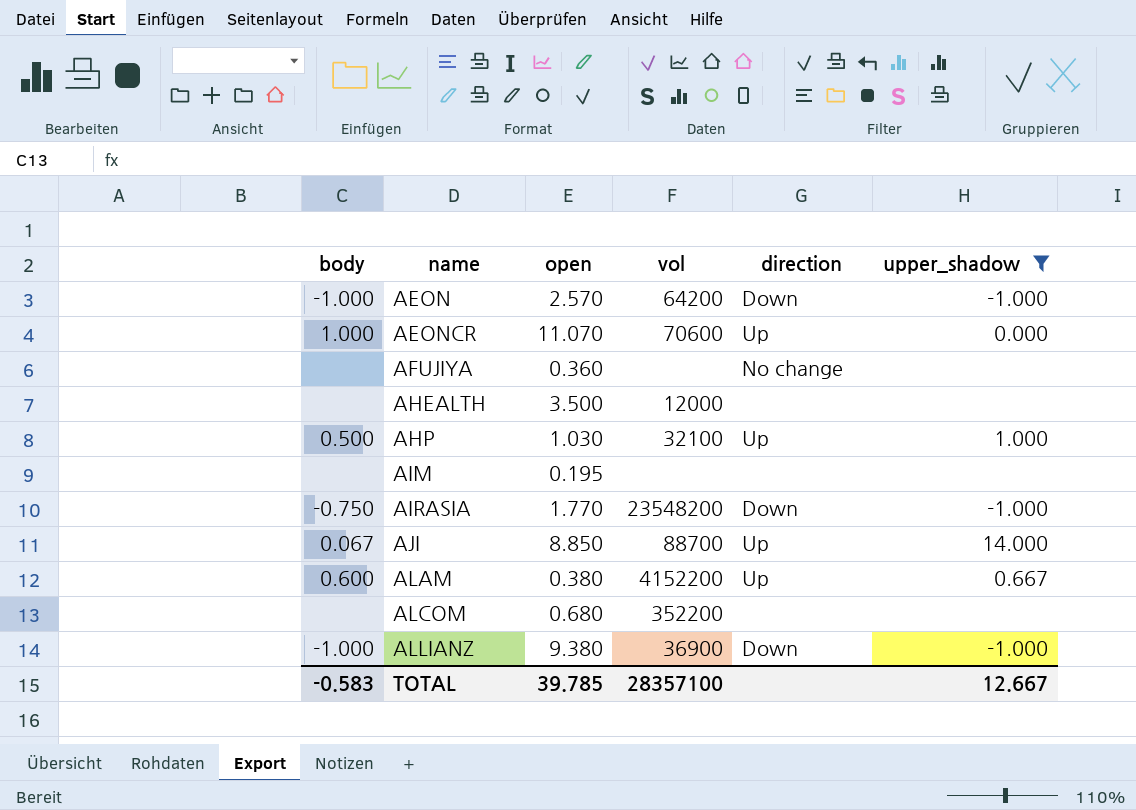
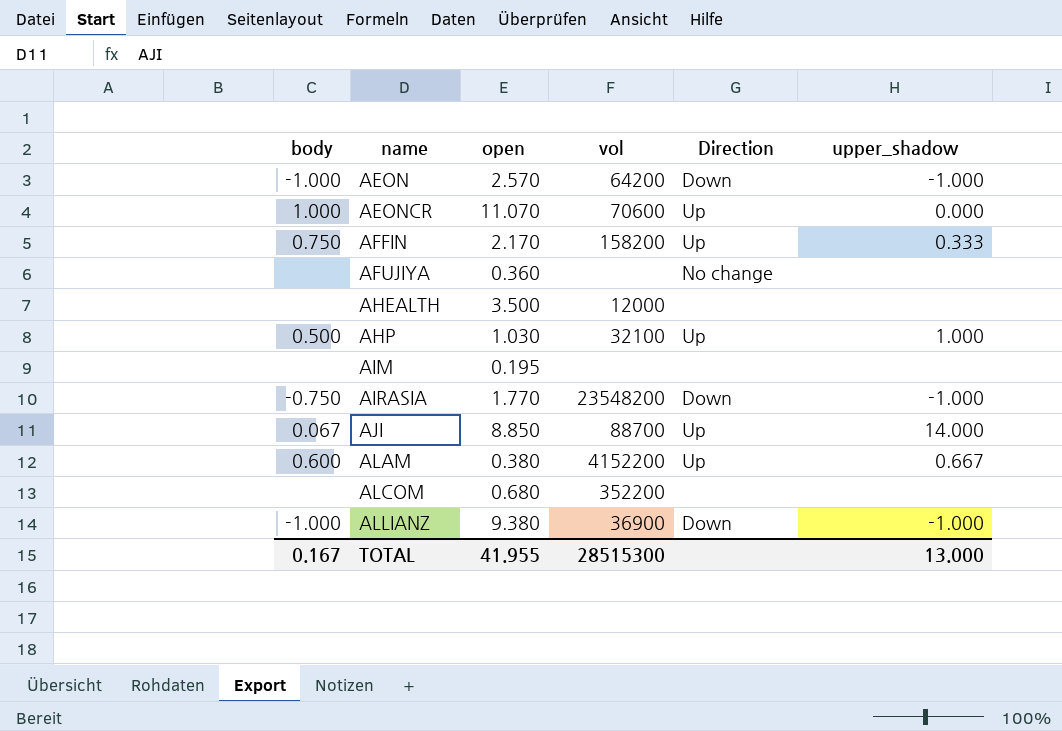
filter: upper_shadow != 0.333 -> none
column name: direction -> Direction
TOTAL | body: -0.583 -> 0.167
TOTAL | open: 39.785 -> 41.955
TOTAL | vol: 28357100 -> 28515300
TOTAL | upper_shadow: 12.667 -> 13.000

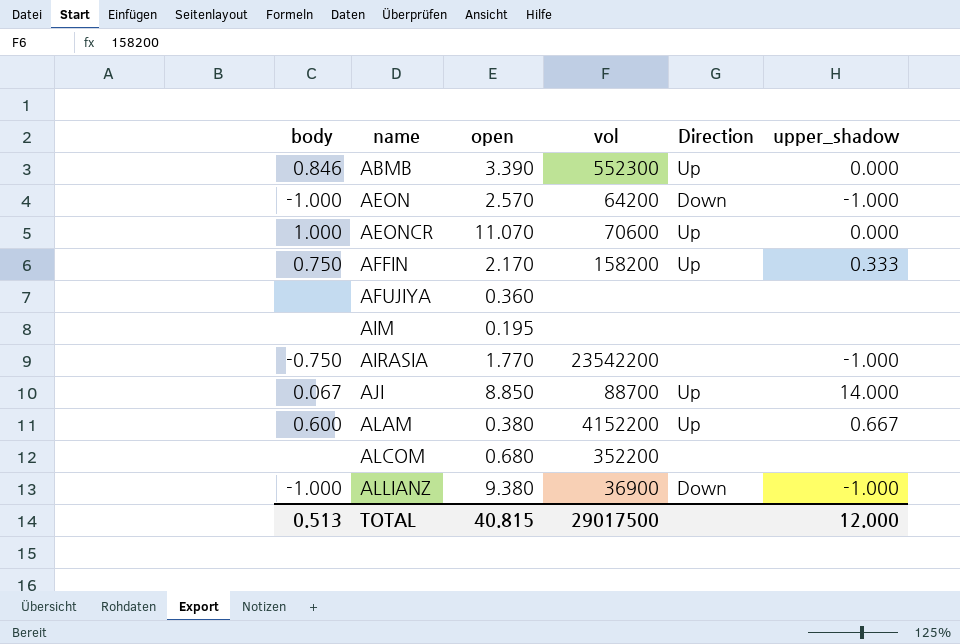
row AHEALTH: none | 3.500 | 12000 | none | none -> none
row AHP: 0.500 | 1.030 | 32100 | Up | 1.000 -> none
row ABMB: none -> 0.846 | 3.390 | 552300 | Up | 0.000
AFUJIYA | Direction: No change -> none
AIRASIA | vol: 23548200 -> 23542200
AIRASIA | Direction: Down -> none
TOTAL | body: 0.167 -> 0.513
TOTAL | open: 41.955 -> 40.815
TOTAL | vol: 28515300 -> 29017500
TOTAL | upper_shadow: 13.000 -> 12.000

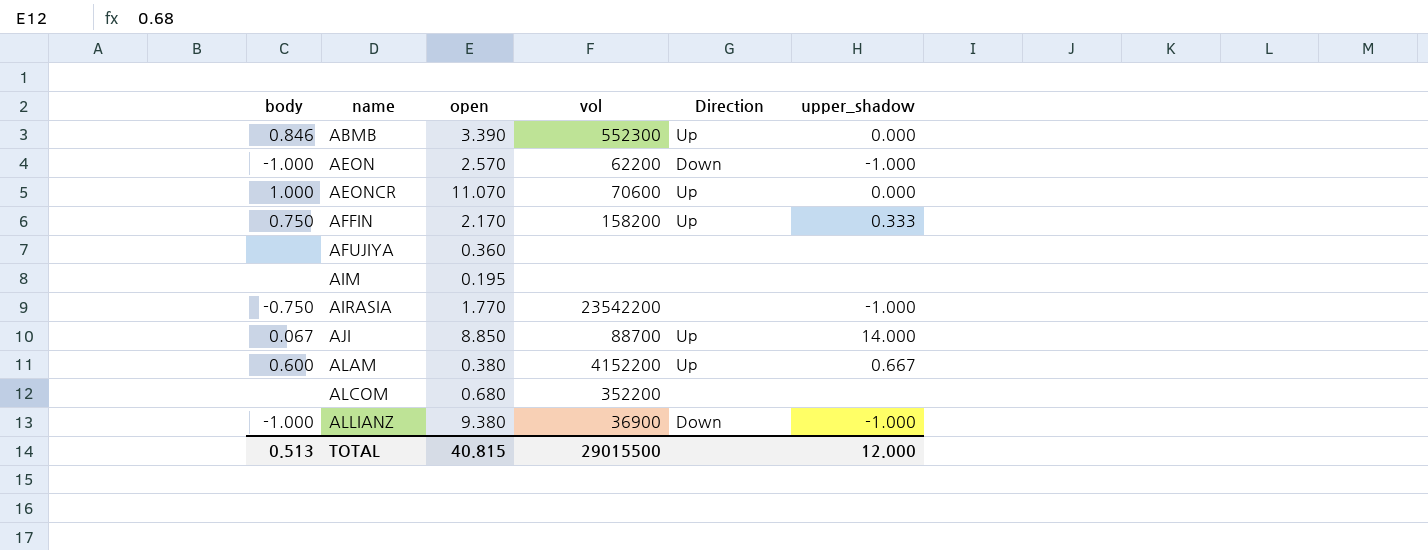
AEON | vol: 64200 -> 62200
TOTAL | vol: 29017500 -> 29015500

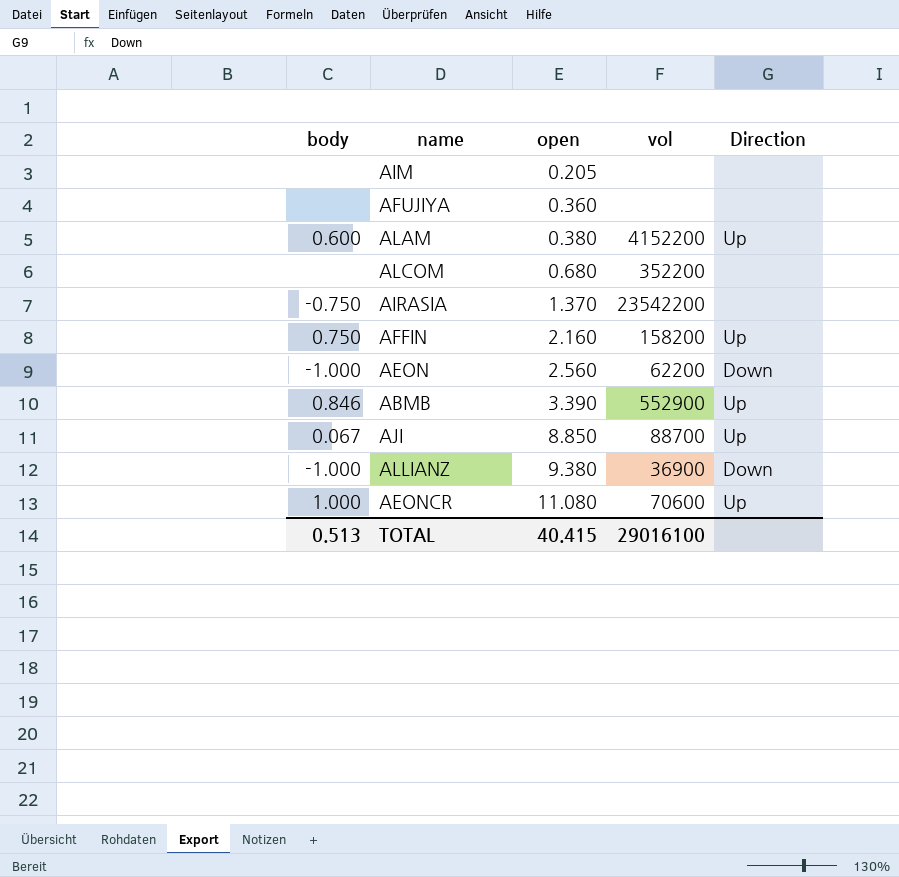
row order: name ascending -> open ascending
column upper_shadow | position: 6 -> none
AIM | open: 0.195 -> 0.205
AIRASIA | open: 1.770 -> 1.370
AFFIN | open: 2.170 -> 2.160
AEON | open: 2.570 -> 2.560
ABMB | vol: 552300 -> 552900
AEONCR | open: 11.070 -> 11.080
TOTAL | open: 40.815 -> 40.415
TOTAL | vol: 29015500 -> 29016100

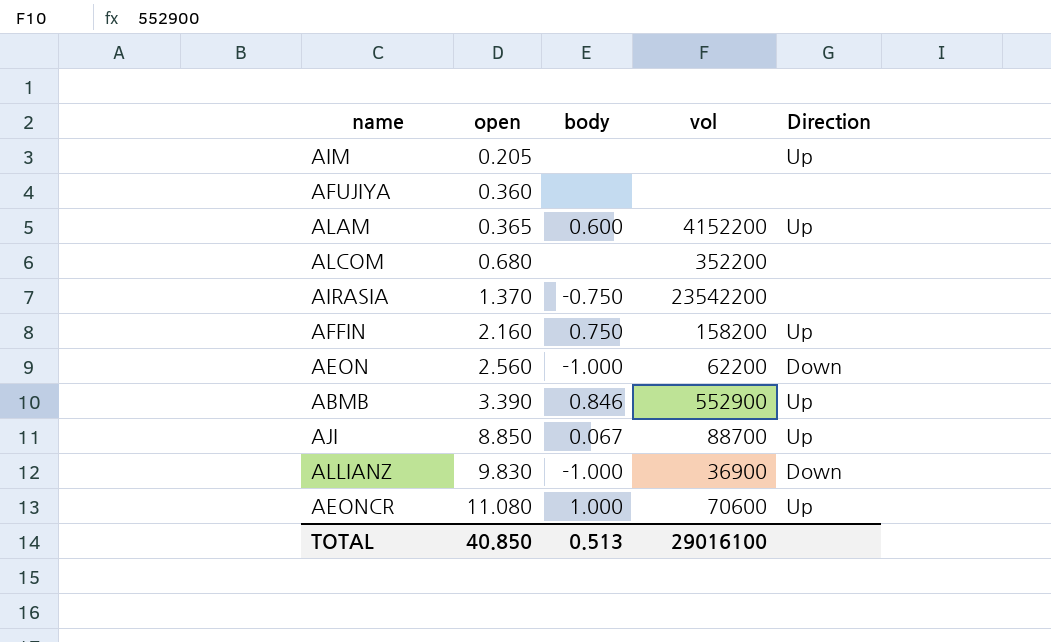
column body | position: 1 -> 3
AIM | Direction: none -> Up
ALAM | open: 0.380 -> 0.365
ALLIANZ | open: 9.380 -> 9.830
TOTAL | open: 40.415 -> 40.850

